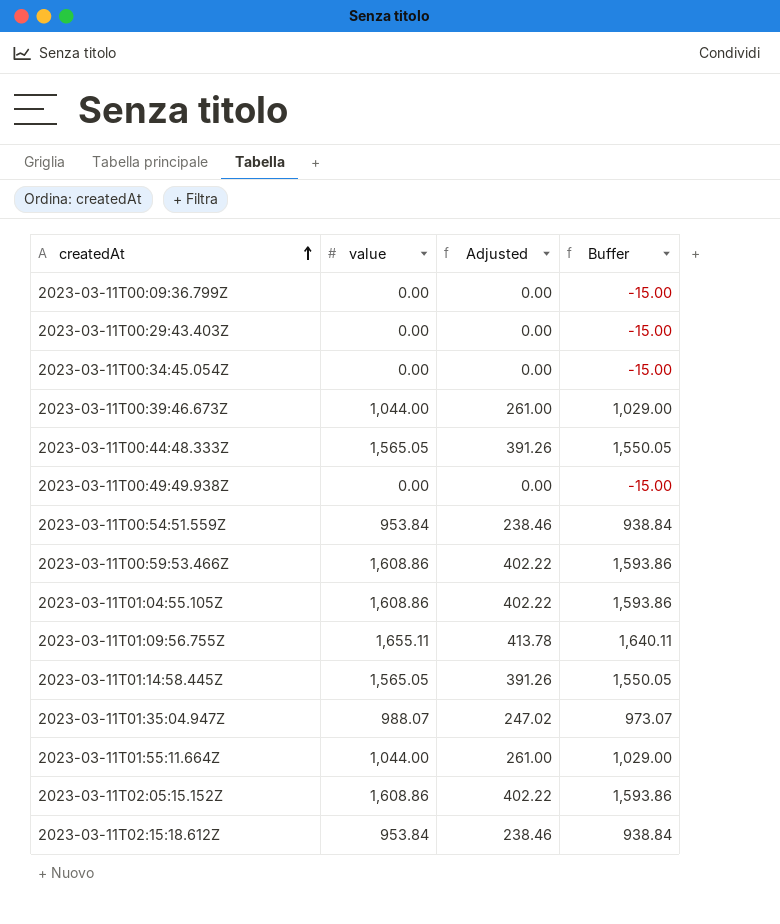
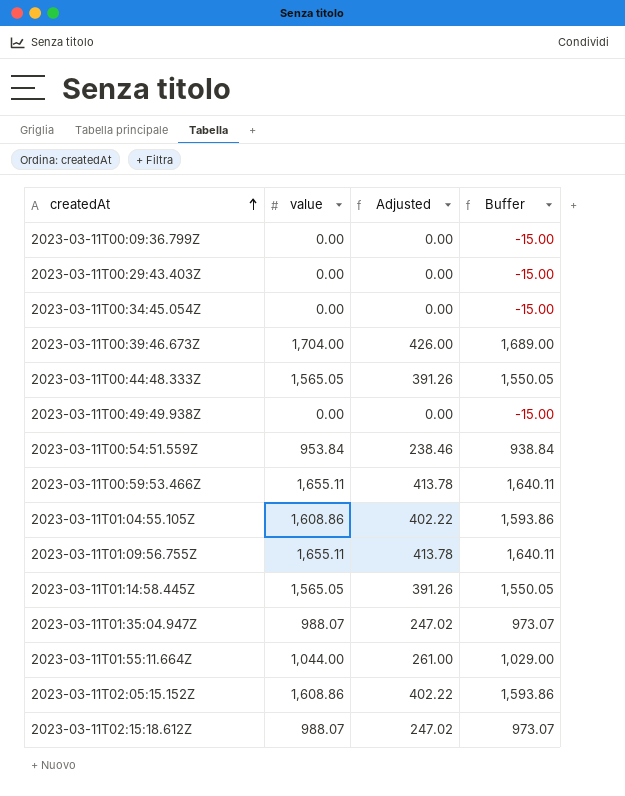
2023-03-11T00:39:46.673Z | value: 1,044.00 -> 1,704.00
2023-03-11T00:39:46.673Z | Adjusted: 261.00 -> 426.00
2023-03-11T00:39:46.673Z | Buffer: 1,029.00 -> 1,689.00
2023-03-11T00:59:53.466Z | value: 1,608.86 -> 1,655.11
2023-03-11T00:59:53.466Z | Adjusted: 402.22 -> 413.78
2023-03-11T00:59:53.466Z | Buffer: 1,593.86 -> 1,640.11
2023-03-11T02:15:18.612Z | value: 953.84 -> 988.07
2023-03-11T02:15:18.612Z | Adjusted: 238.46 -> 247.02
2023-03-11T02:15:18.612Z | Buffer: 938.84 -> 973.07

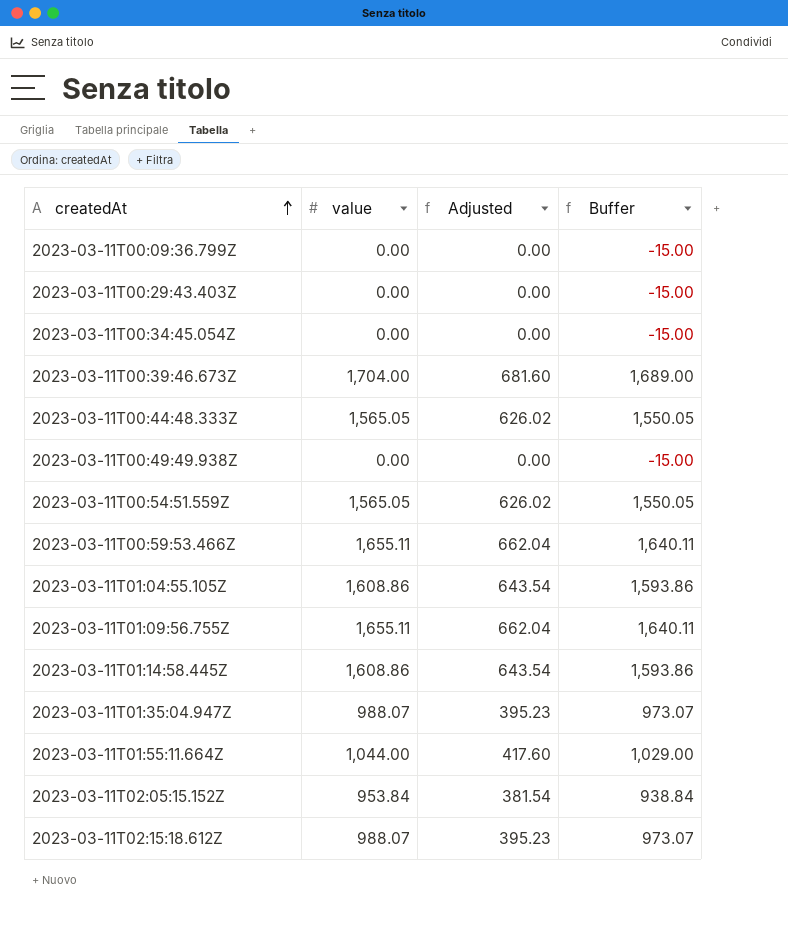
column Adjusted | formula: [value] * 0.25 -> [value] * 0.4
2023-03-11T00:54:51.559Z | value: 953.84 -> 1,565.05
2023-03-11T00:54:51.559Z | Buffer: 938.84 -> 1,550.05
2023-03-11T01:14:58.445Z | value: 1,565.05 -> 1,608.86
2023-03-11T01:14:58.445Z | Buffer: 1,550.05 -> 1,593.86
2023-03-11T02:05:15.152Z | value: 1,608.86 -> 953.84
2023-03-11T02:05:15.152Z | Buffer: 1,593.86 -> 938.84

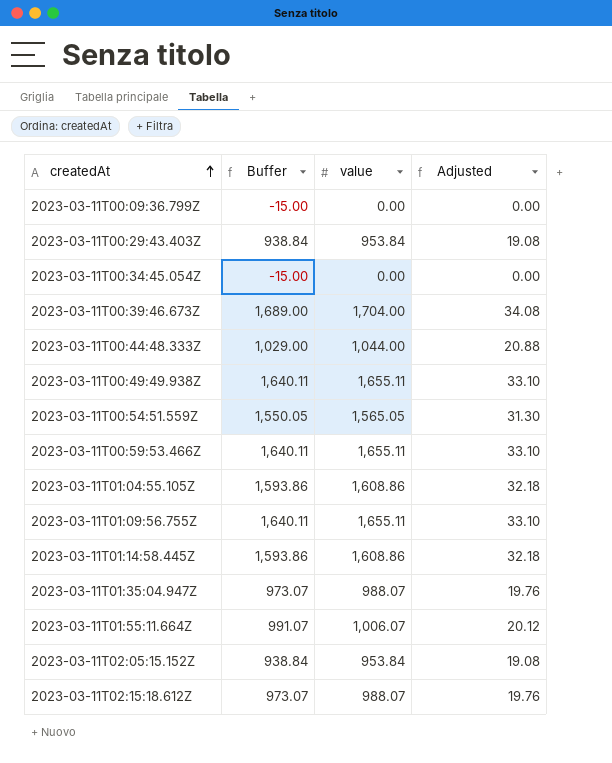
column Buffer | position: 4 -> 2
column Adjusted | formula: [value] * 0.4 -> [value] * 0.02
2023-03-11T00:29:43.403Z | Buffer: -15.00 -> 938.84
2023-03-11T00:29:43.403Z | value: 0.00 -> 953.84
2023-03-11T00:44:48.333Z | Buffer: 1,550.05 -> 1,029.00
2023-03-11T00:44:48.333Z | value: 1,565.05 -> 1,044.00
2023-03-11T00:49:49.938Z | Buffer: -15.00 -> 1,640.11
2023-03-11T00:49:49.938Z | value: 0.00 -> 1,655.11
2023-03-11T01:55:11.664Z | Buffer: 1,029.00 -> 991.07
2023-03-11T01:55:11.664Z | value: 1,044.00 -> 1,006.07

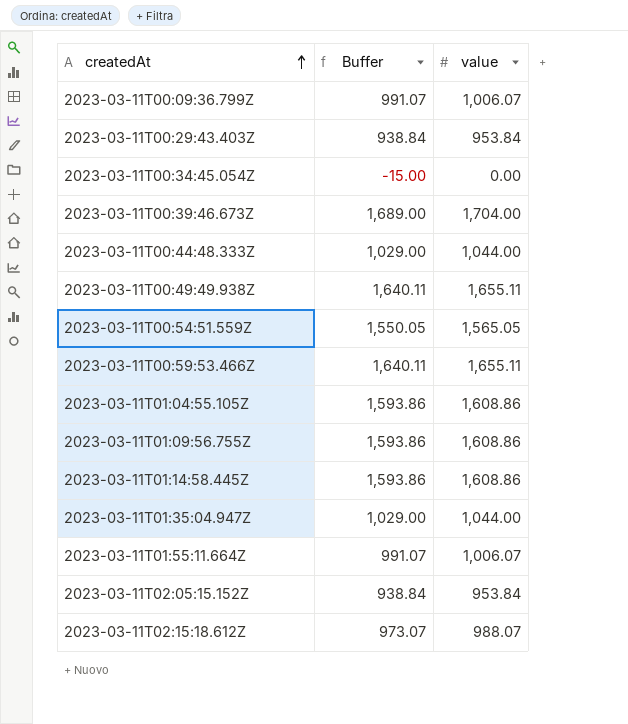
column Adjusted | formula: [value] * 0.02 -> none
2023-03-11T00:09:36.799Z | Buffer: -15.00 -> 991.07
2023-03-11T00:09:36.799Z | value: 0.00 -> 1,006.07
2023-03-11T01:09:56.755Z | Buffer: 1,640.11 -> 1,593.86
2023-03-11T01:09:56.755Z | value: 1,655.11 -> 1,608.86
2023-03-11T01:35:04.947Z | Buffer: 973.07 -> 1,029.00
2023-03-11T01:35:04.947Z | value: 988.07 -> 1,044.00

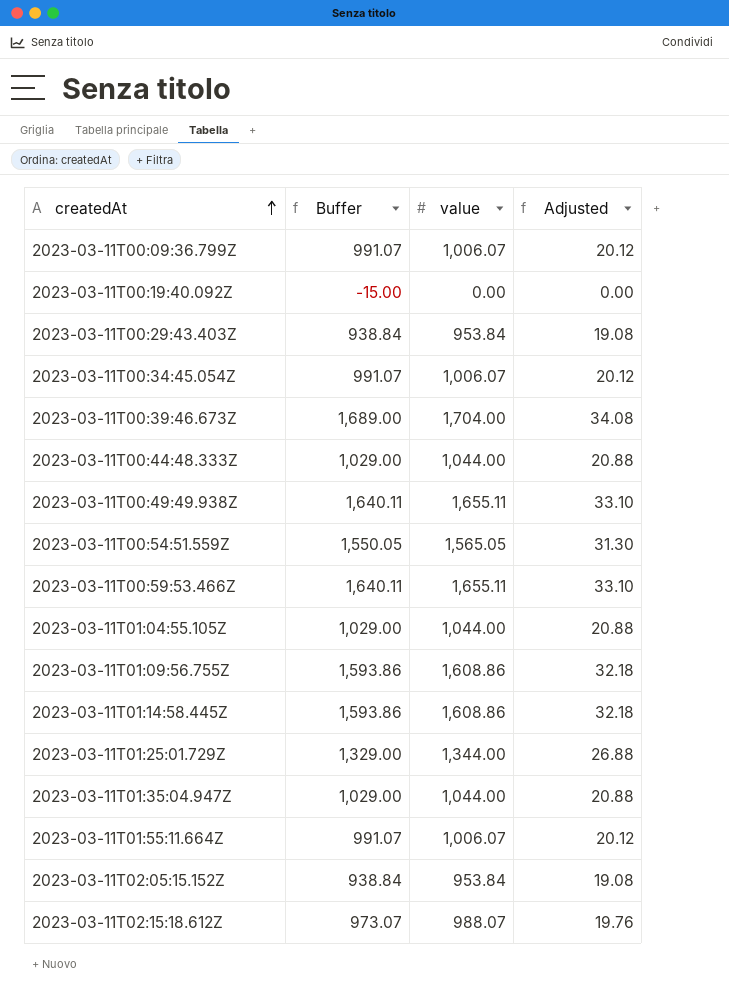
column Adjusted | formula: none -> [value] * 0.02
row 2023-03-11T00:19:40.092Z: none -> -15.00 | 0.00 | 0.00
2023-03-11T00:34:45.054Z | Buffer: -15.00 -> 991.07
2023-03-11T00:34:45.054Z | value: 0.00 -> 1,006.07
2023-03-11T01:04:55.105Z | Buffer: 1,593.86 -> 1,029.00
2023-03-11T01:04:55.105Z | value: 1,608.86 -> 1,044.00
row 2023-03-11T01:25:01.729Z: none -> 1,329.00 | 1,344.00 | 26.88

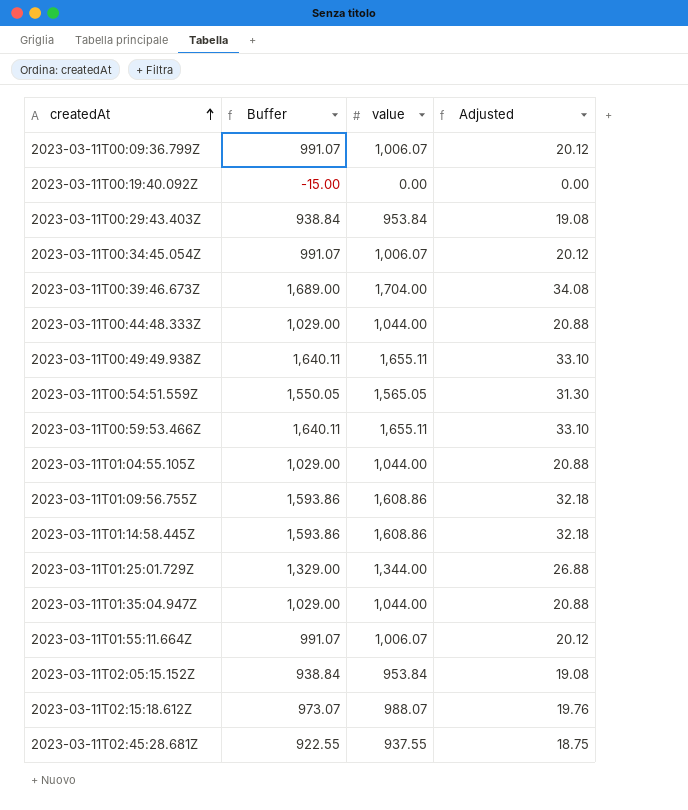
row 2023-03-11T02:45:28.681Z: none -> 922.55 | 937.55 | 18.75

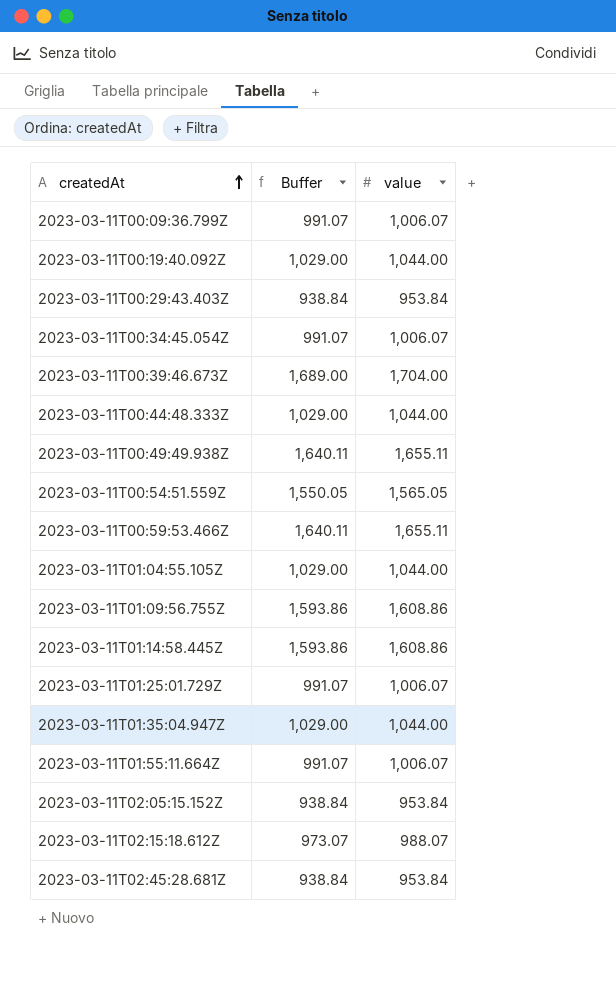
column Adjusted | formula: [value] * 0.02 -> none
2023-03-11T00:19:40.092Z | Buffer: -15.00 -> 1,029.00
2023-03-11T00:19:40.092Z | value: 0.00 -> 1,044.00
2023-03-11T01:25:01.729Z | Buffer: 1,329.00 -> 991.07
2023-03-11T01:25:01.729Z | value: 1,344.00 -> 1,006.07
2023-03-11T02:45:28.681Z | Buffer: 922.55 -> 938.84
2023-03-11T02:45:28.681Z | value: 937.55 -> 953.84

